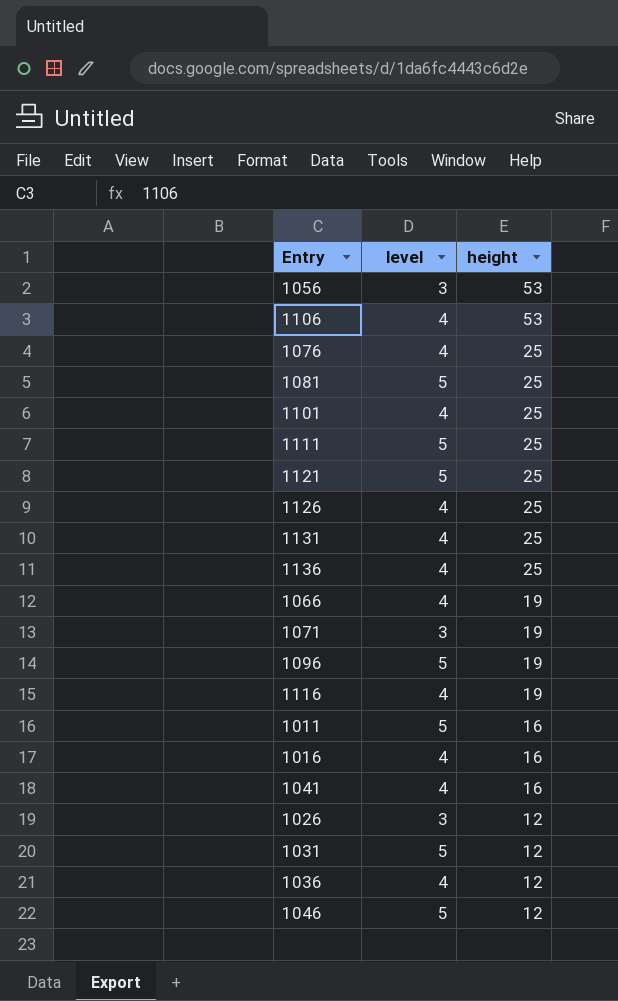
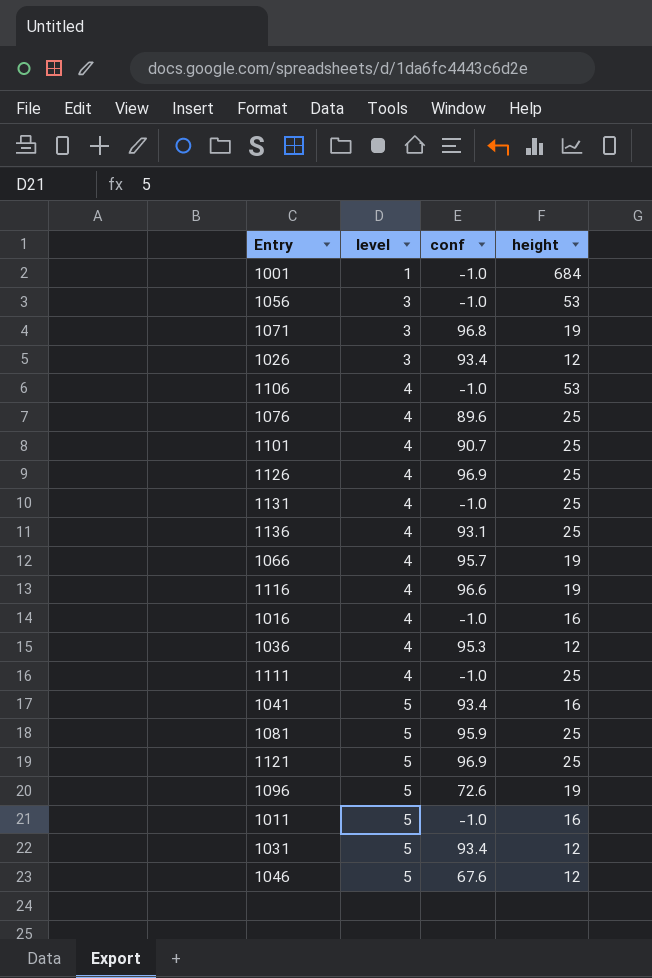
row order: height descending -> level ascending
column conf | position: none -> 3
row 1001: none -> 1 | -1.0 | 684
1111 | level: 5 -> 4
1041 | level: 4 -> 5

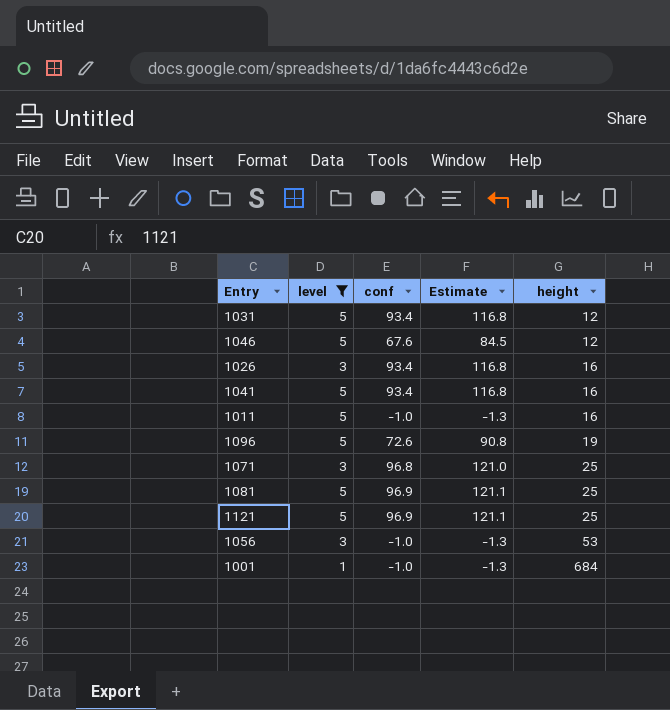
filter: none -> level != 4
row order: level ascending -> height ascending
column Estimate | formula: none -> [conf] * 1.25
1026 | height: 12 -> 16
1071 | height: 19 -> 25
1081 | conf: 95.9 -> 96.9

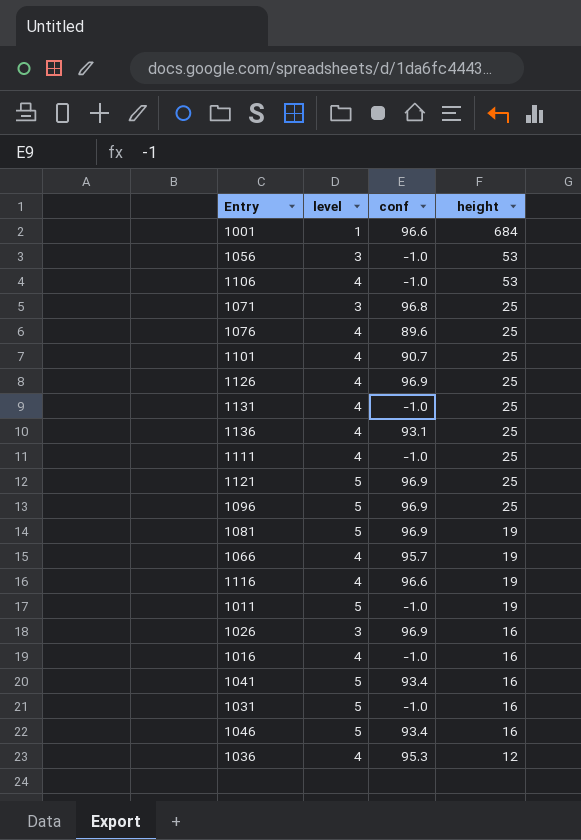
filter: level != 4 -> none
row order: height ascending -> height descending
column Estimate | formula: [conf] * 1.25 -> none
1001 | conf: -1.0 -> 96.6
1096 | conf: 72.6 -> 96.9
1096 | height: 19 -> 25
1081 | height: 25 -> 19
1011 | height: 16 -> 19
1026 | conf: 93.4 -> 96.9
1031 | conf: 93.4 -> -1.0
1031 | height: 12 -> 16
1046 | conf: 67.6 -> 93.4
1046 | height: 12 -> 16

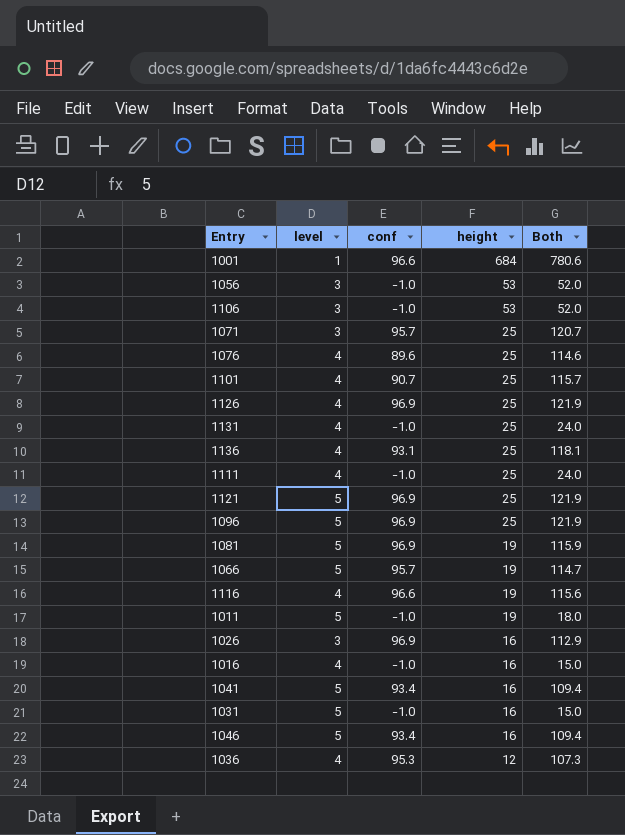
column Both | formula: none -> [conf] + [height]
1106 | level: 4 -> 3
1071 | conf: 96.8 -> 95.7
1066 | level: 4 -> 5

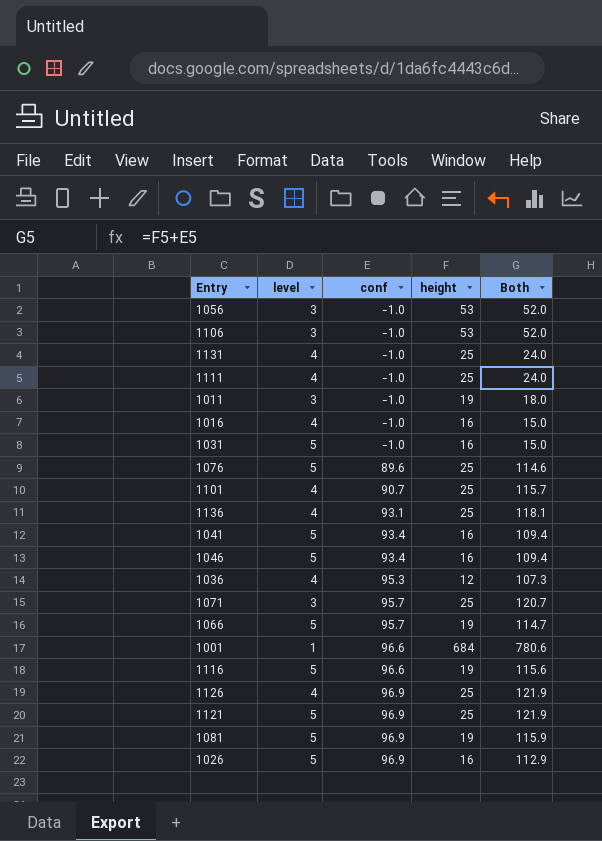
row order: height descending -> conf ascending
row 1096: 5 | 96.9 | 25 | 121.9 -> none
1011 | level: 5 -> 3
1076 | level: 4 -> 5
1116 | level: 4 -> 5
1026 | level: 3 -> 5

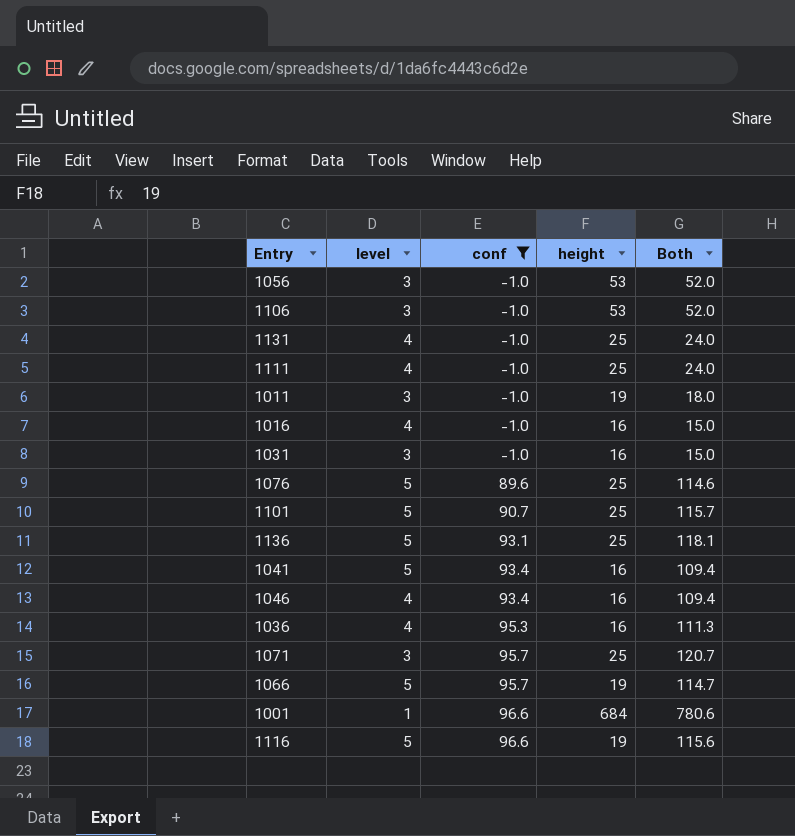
filter: none -> conf != 96.9
1031 | level: 5 -> 3
1101 | level: 4 -> 5
1136 | level: 4 -> 5
1046 | level: 5 -> 4
1036 | height: 12 -> 16
1036 | Both: 107.3 -> 111.3

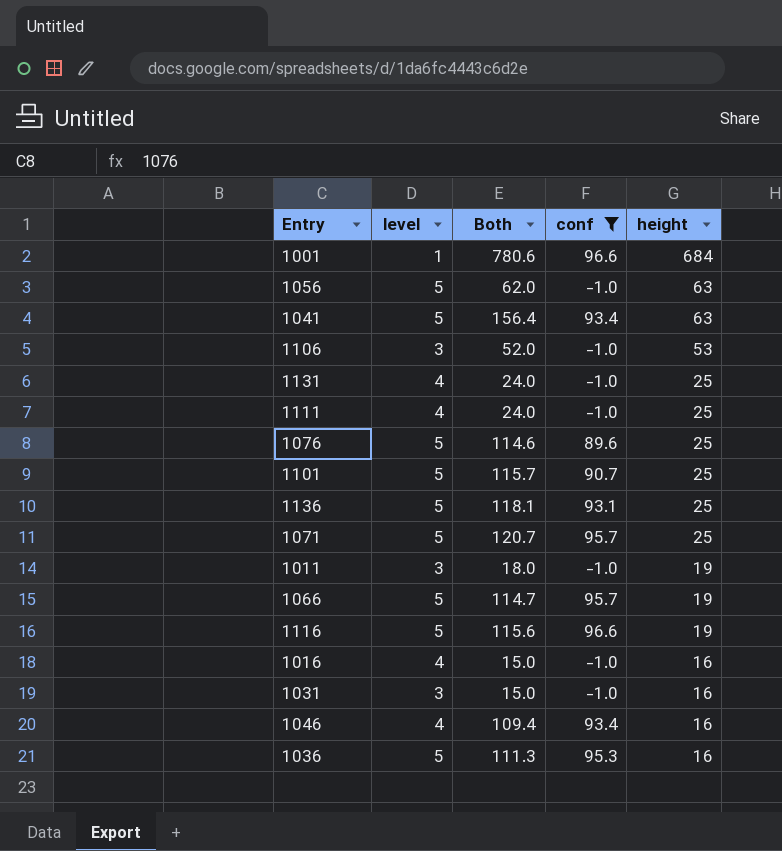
row order: conf ascending -> height descending
column Both | position: 5 -> 3
1056 | level: 3 -> 5
1056 | Both: 52.0 -> 62.0
1056 | height: 53 -> 63
1041 | Both: 109.4 -> 156.4
1041 | height: 16 -> 63
1071 | level: 3 -> 5
1036 | level: 4 -> 5

